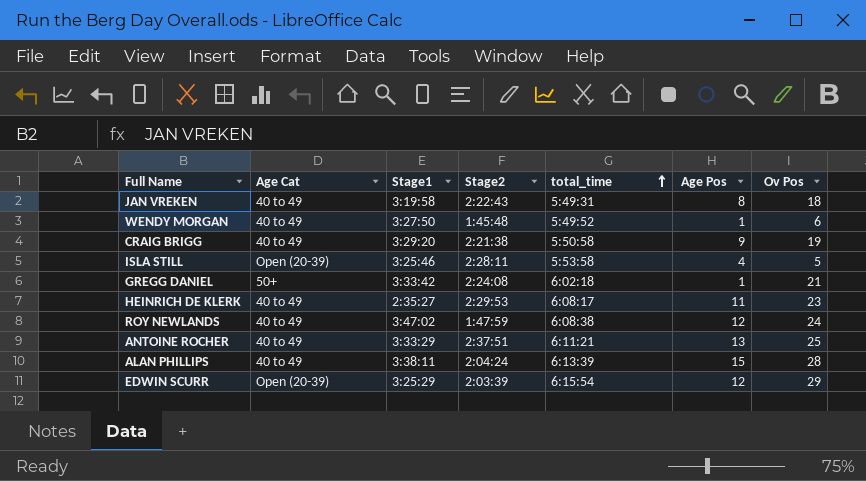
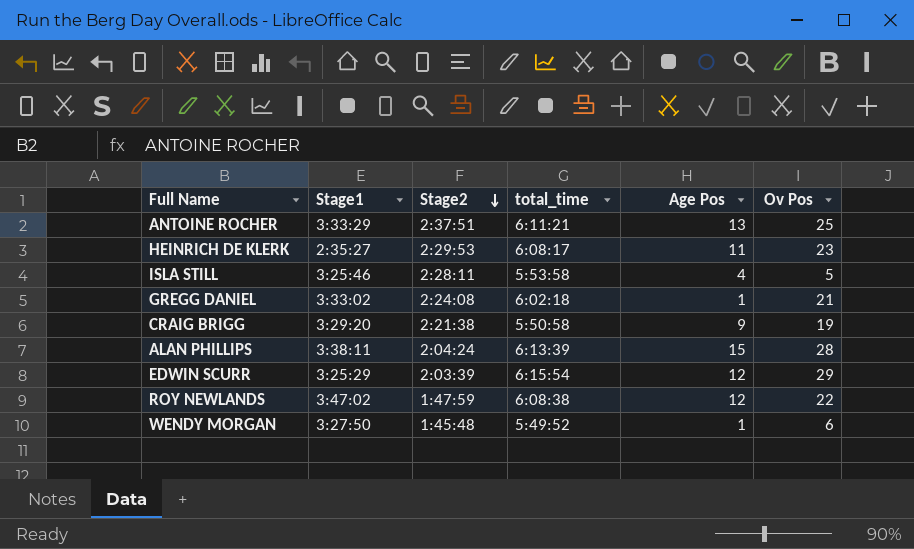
row order: total_time ascending -> Stage2 descending
column Age Cat | position: 2 -> none
row JAN VREKEN: 40 to 49 | 3:19:58 | 2:22:43 | 5:49:31 | 8 | 18 -> none
GREGG DANIEL | Stage1: 3:33:42 -> 3:33:02
ROY NEWLANDS | Ov Pos: 24 -> 22

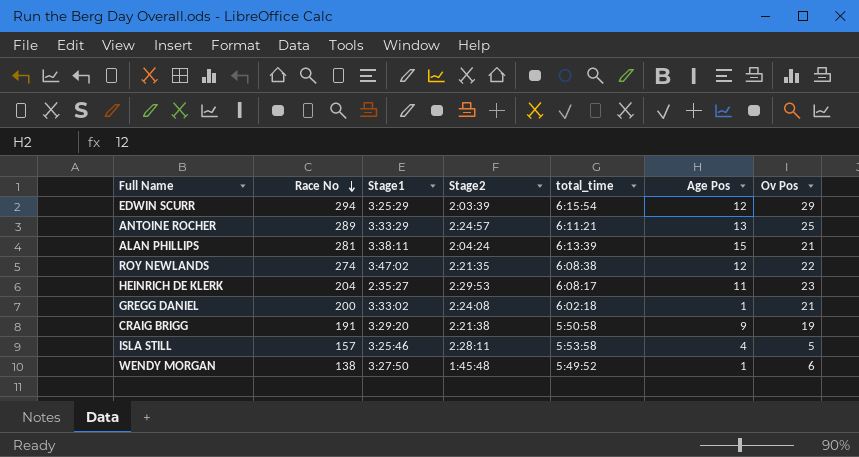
row order: Stage2 descending -> Race No descending
column Race No | position: none -> 2
ANTOINE ROCHER | Stage2: 2:37:51 -> 2:24:57
ALAN PHILLIPS | Ov Pos: 28 -> 21
ROY NEWLANDS | Stage2: 1:47:59 -> 2:21:35

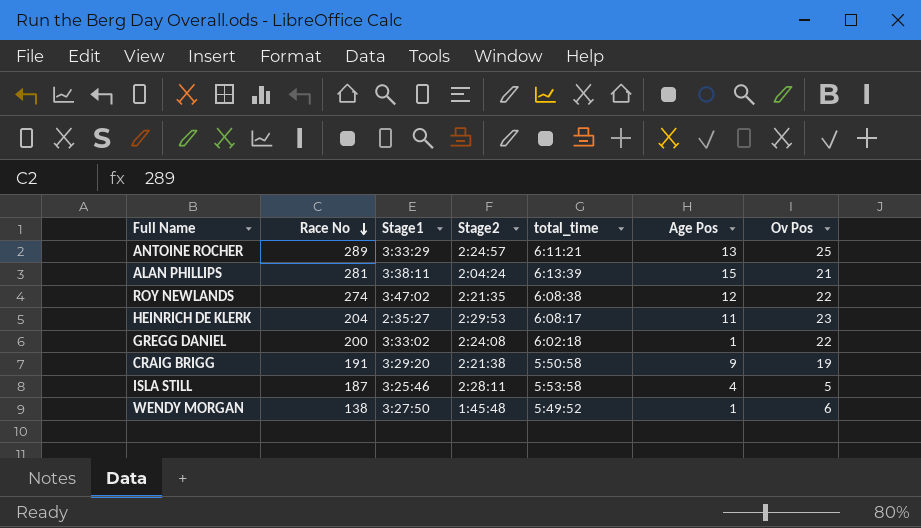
row EDWIN SCURR: 294 | 3:25:29 | 2:03:39 | 6:15:54 | 12 | 29 -> none
GREGG DANIEL | Ov Pos: 21 -> 22
ISLA STILL | Race No: 157 -> 187

